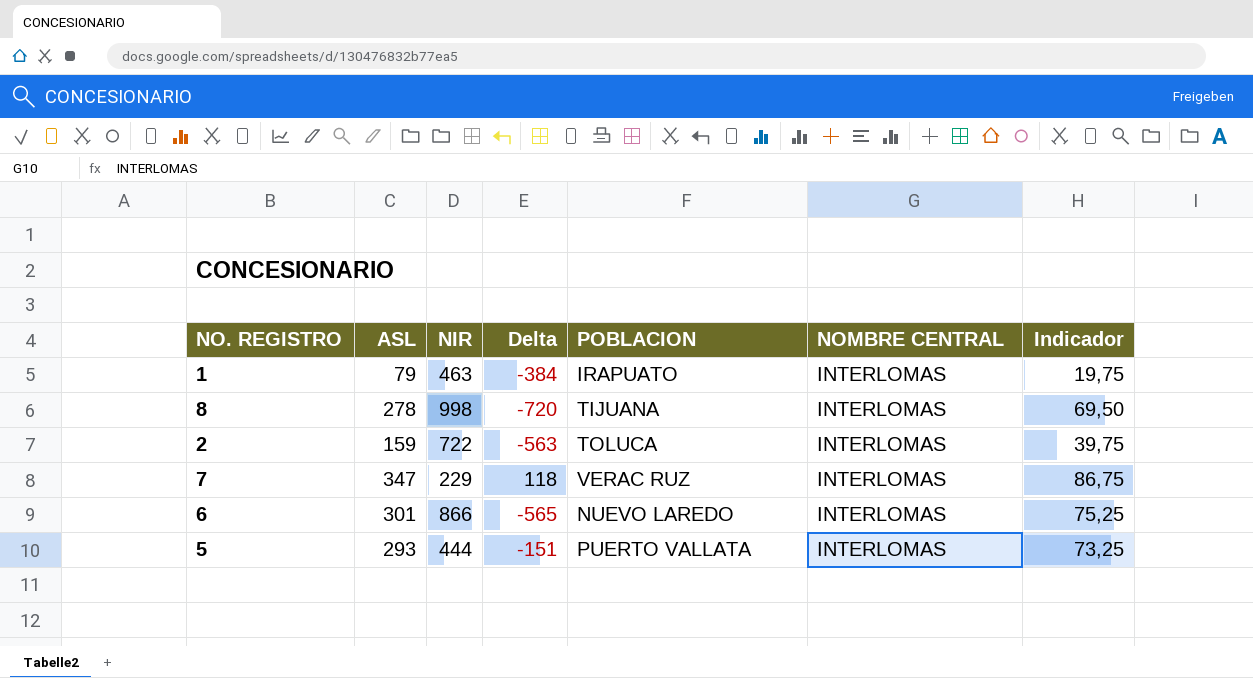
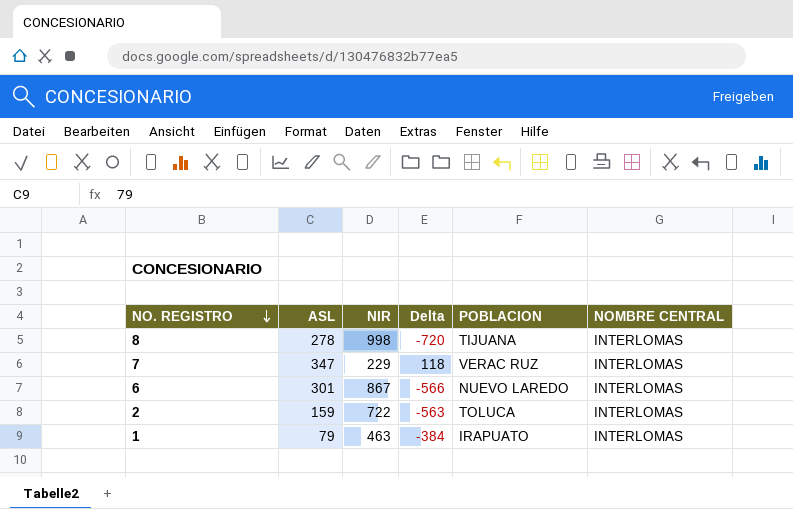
row order: none -> NO. REGISTRO descending
column Indicador | formula: [ASL] * 0,25 -> none
row 5: 293 | 444 | -151 | PUERTO VALLATA | INTERLOMAS | 73,25 -> none
6 | NIR: 866 -> 867
6 | Delta: -565 -> -566

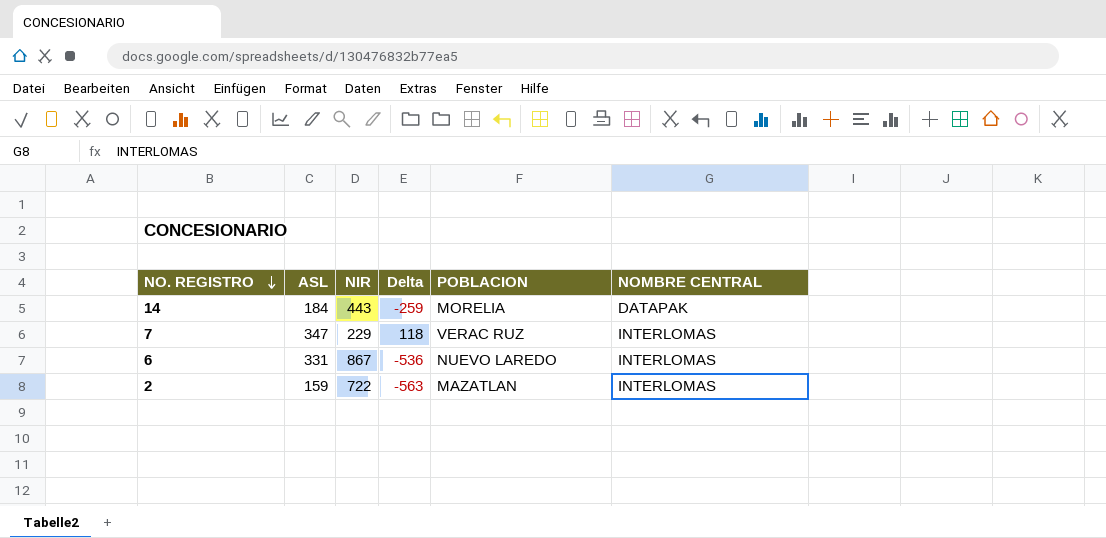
row 8: 278 | 998 | -720 | TIJUANA | INTERLOMAS -> none
row 1: 79 | 463 | -384 | IRAPUATO | INTERLOMAS -> none
row 14: none -> 184 | 443 | -259 | MORELIA | DATAPAK
6 | ASL: 301 -> 331
6 | Delta: -566 -> -536
2 | POBLACION: TOLUCA -> MAZATLAN

